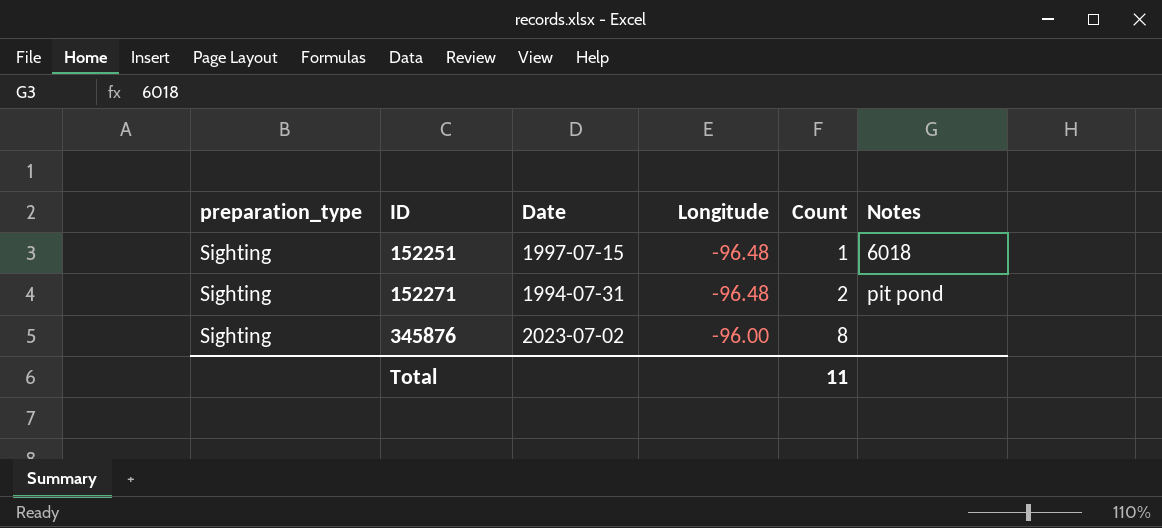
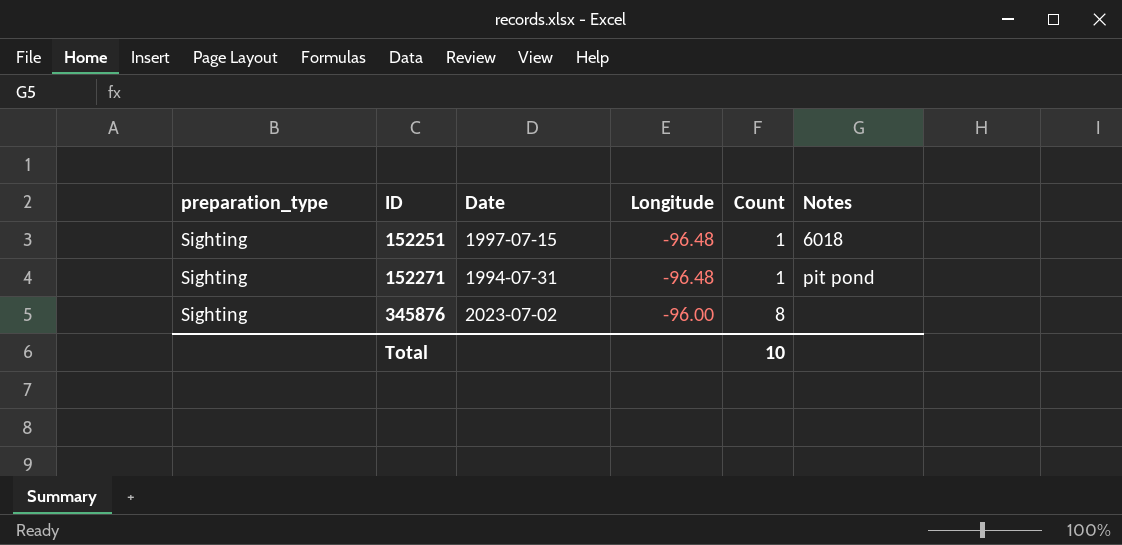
152271 | Count: 2 -> 1
Total | Count: 11 -> 10

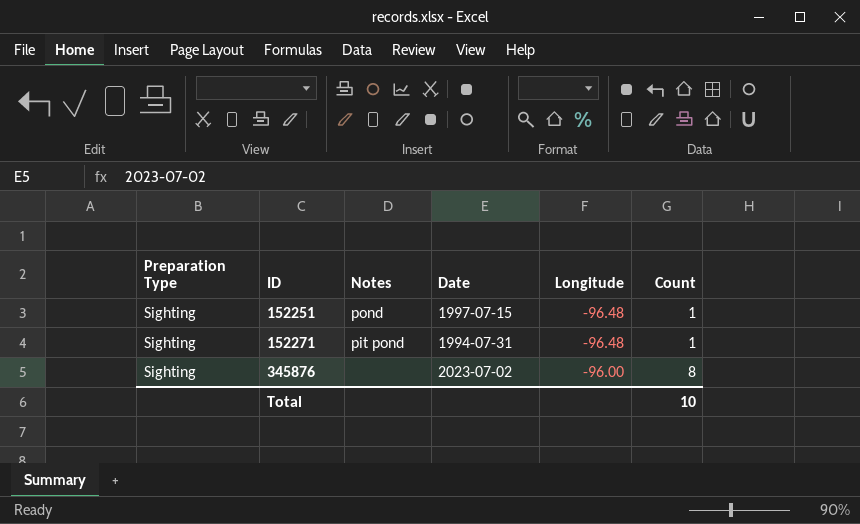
column name: preparation_type -> Preparation Type
column Notes | position: 6 -> 3
152251 | Notes: 6018 -> pond

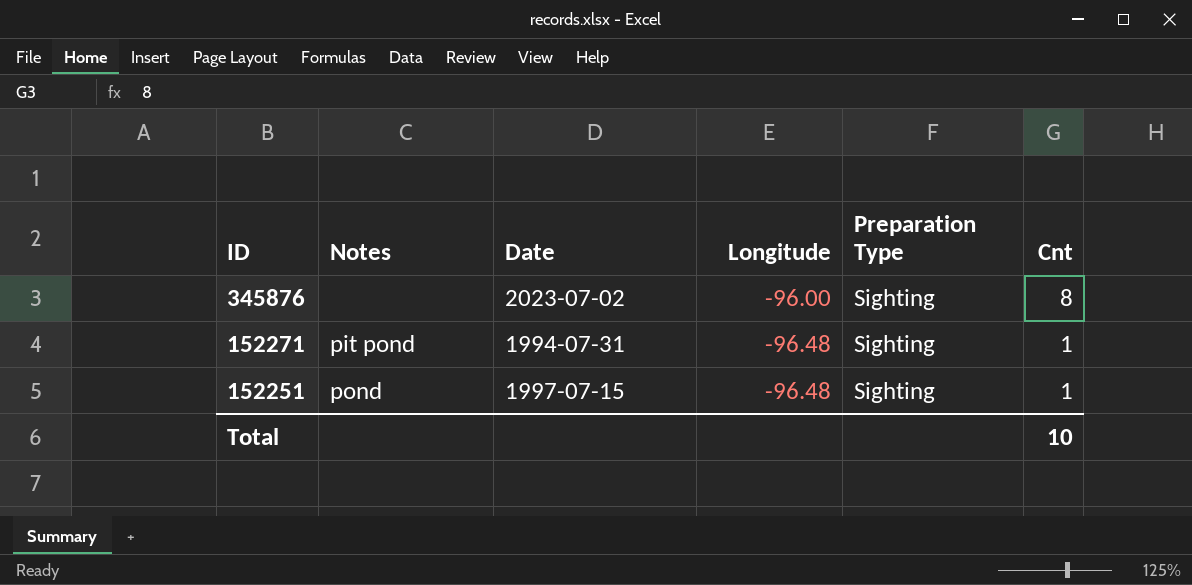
row order: ID ascending -> ID descending
column Preparation Type | position: 1 -> 5
column name: Count -> Cnt

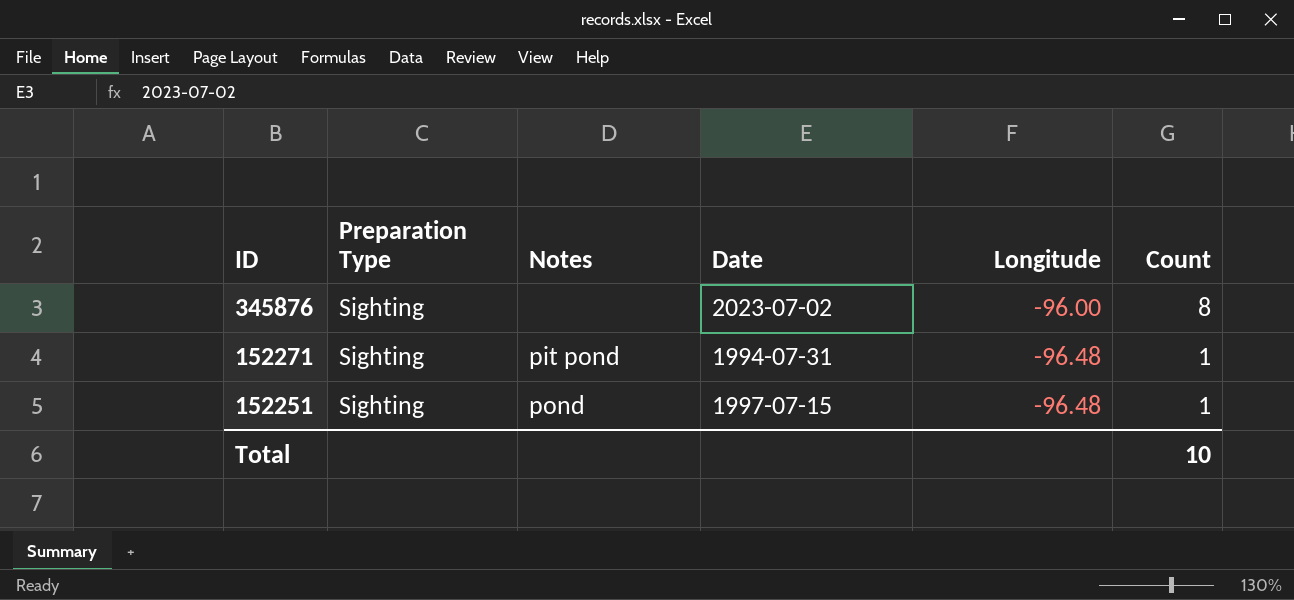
column Preparation Type | position: 5 -> 2
column name: Cnt -> Count

